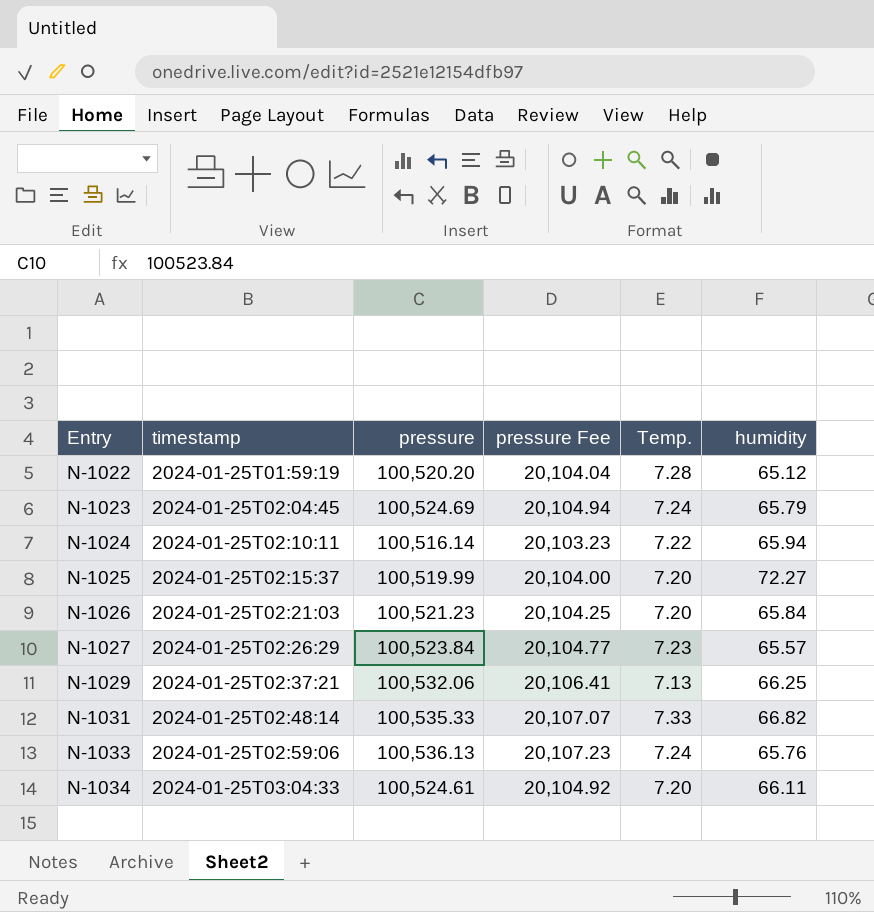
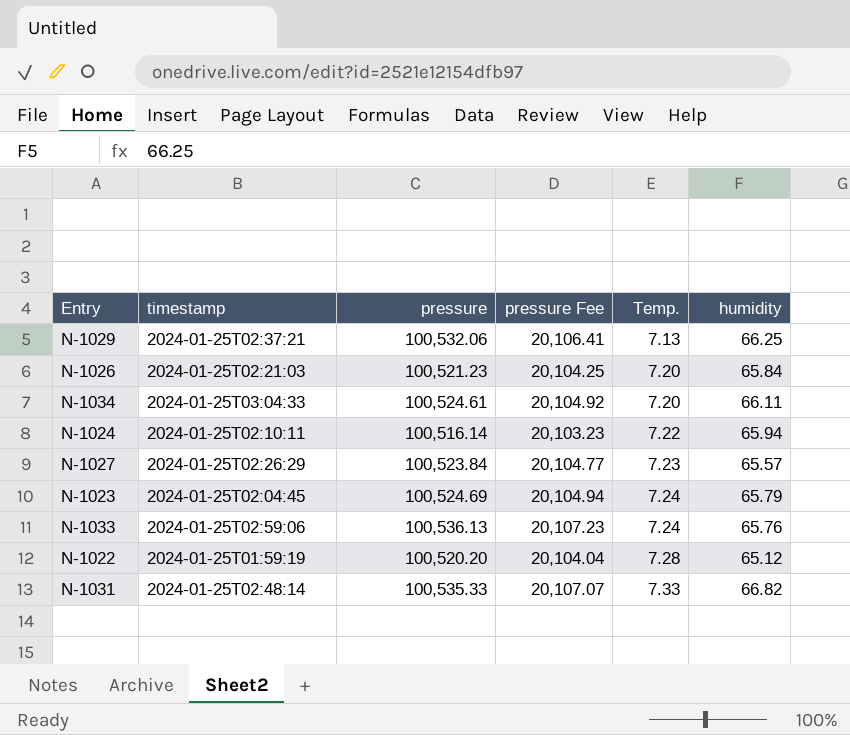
row order: Entry ascending -> Temp. ascending
row N-1025: 2024-01-25T02:15:37 | 100,519.99 | 20,104.00 | 7.20 | 72.27 -> none

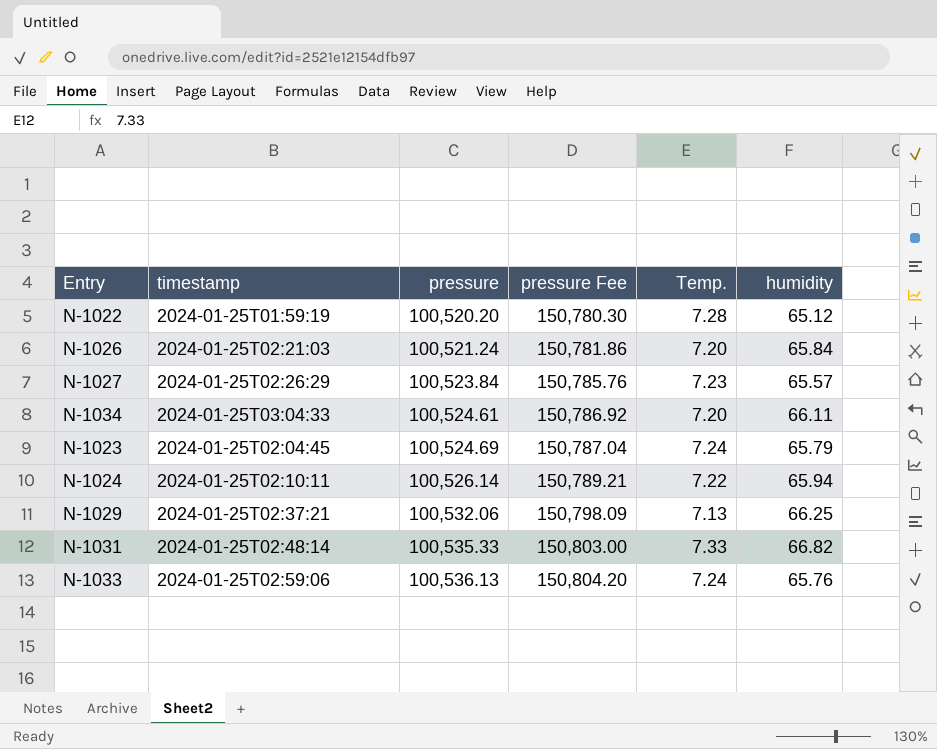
row order: Temp. ascending -> pressure ascending
column pressure Fee | formula: [pressure] * 0.2 -> [pressure] * 1.5
N-1026 | pressure: 100,521.23 -> 100,521.24
N-1024 | pressure: 100,516.14 -> 100,526.14

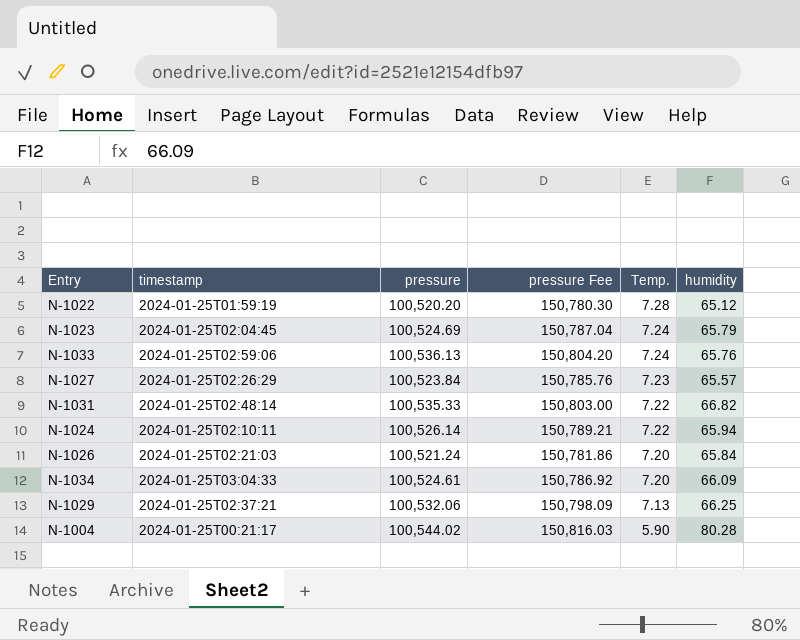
row order: pressure ascending -> Temp. descending
N-1031 | Temp.: 7.33 -> 7.22
N-1034 | humidity: 66.11 -> 66.09
row N-1004: none -> 2024-01-25T00:21:17 | 100,544.02 | 150,816.03 | 5.90 | 80.28

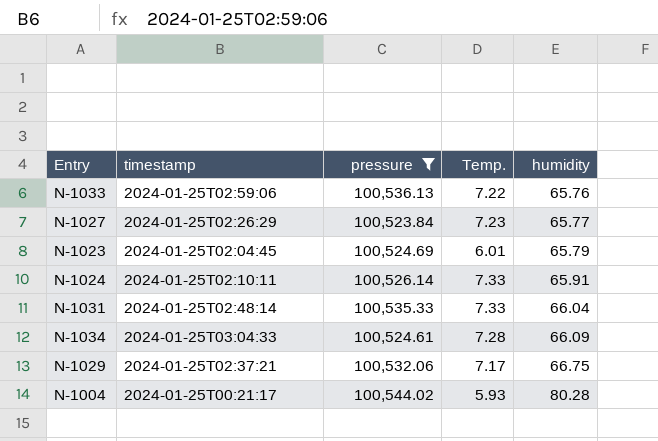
filter: none -> pressure >= 100,523.84
row order: Temp. descending -> humidity ascending
column pressure Fee | formula: [pressure] * 1.5 -> none
N-1033 | Temp.: 7.24 -> 7.22
N-1027 | humidity: 65.57 -> 65.77
N-1023 | Temp.: 7.24 -> 6.01
N-1024 | Temp.: 7.22 -> 7.33
N-1024 | humidity: 65.94 -> 65.91
N-1031 | Temp.: 7.22 -> 7.33
N-1031 | humidity: 66.82 -> 66.04
N-1034 | Temp.: 7.20 -> 7.28
N-1029 | Temp.: 7.13 -> 7.17
N-1029 | humidity: 66.25 -> 66.75
N-1004 | Temp.: 5.90 -> 5.93

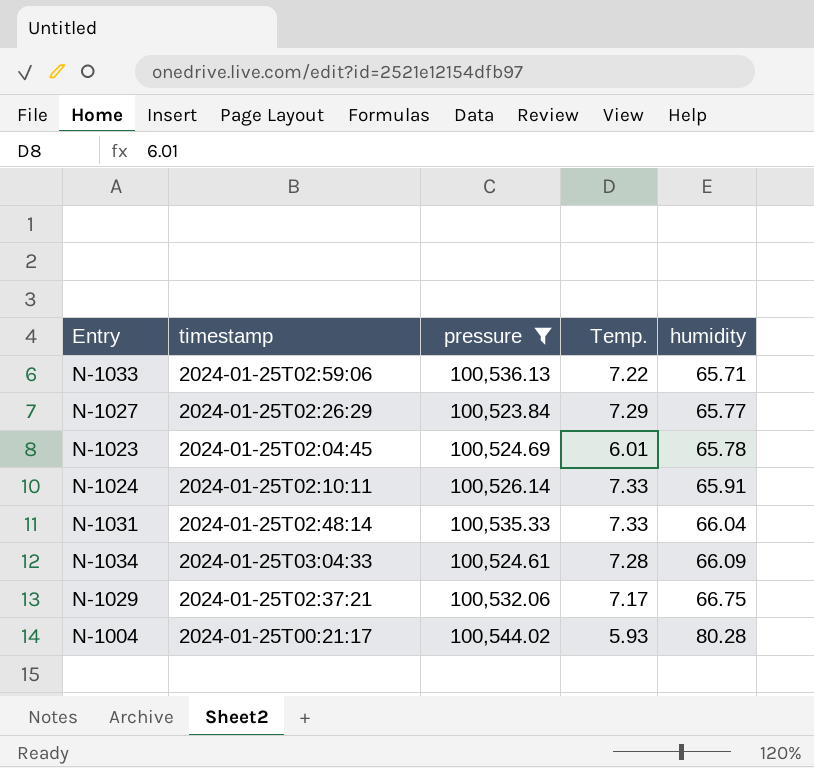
N-1033 | humidity: 65.76 -> 65.71
N-1027 | Temp.: 7.23 -> 7.29
N-1023 | humidity: 65.79 -> 65.78

